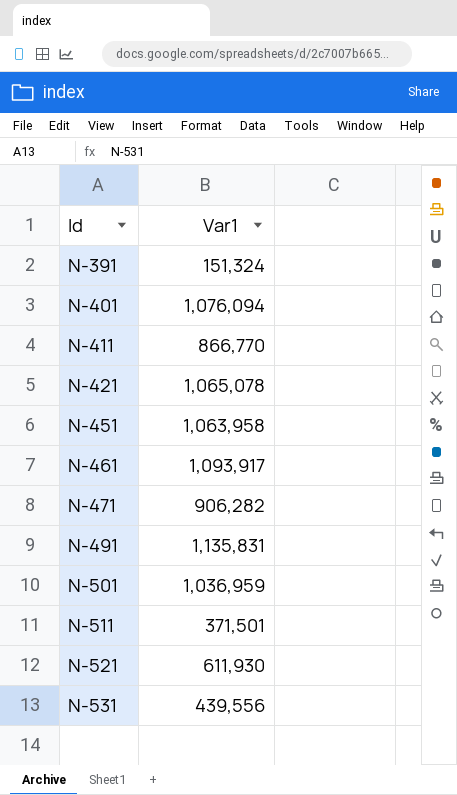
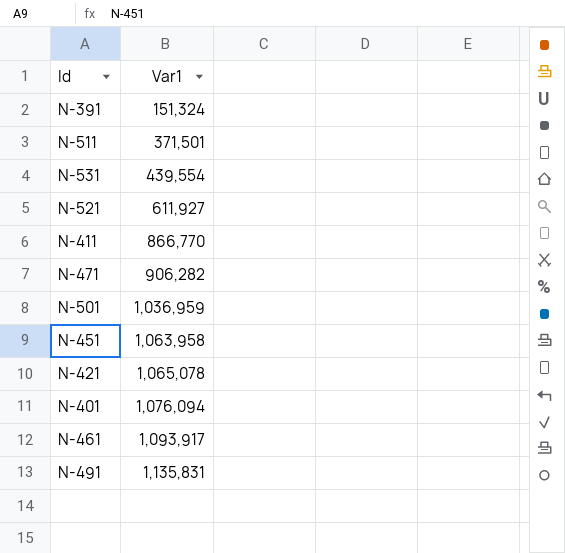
row order: Id ascending -> Var1 ascending
N-531 | Var1: 439,556 -> 439,554
N-521 | Var1: 611,930 -> 611,927

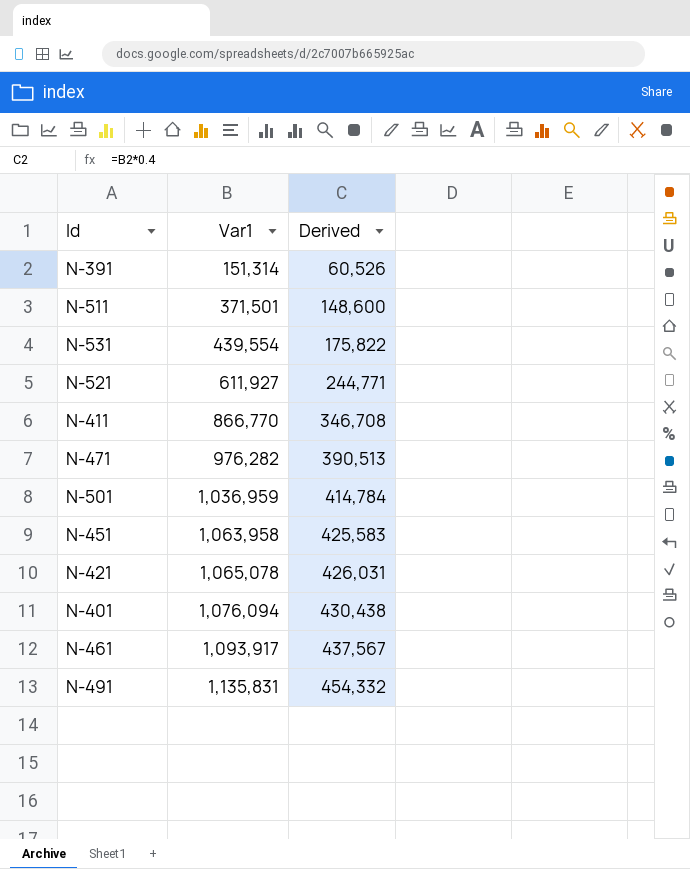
column Derived | formula: none -> [Var1] * 0.4
N-391 | Var1: 151,324 -> 151,314
N-471 | Var1: 906,282 -> 976,282

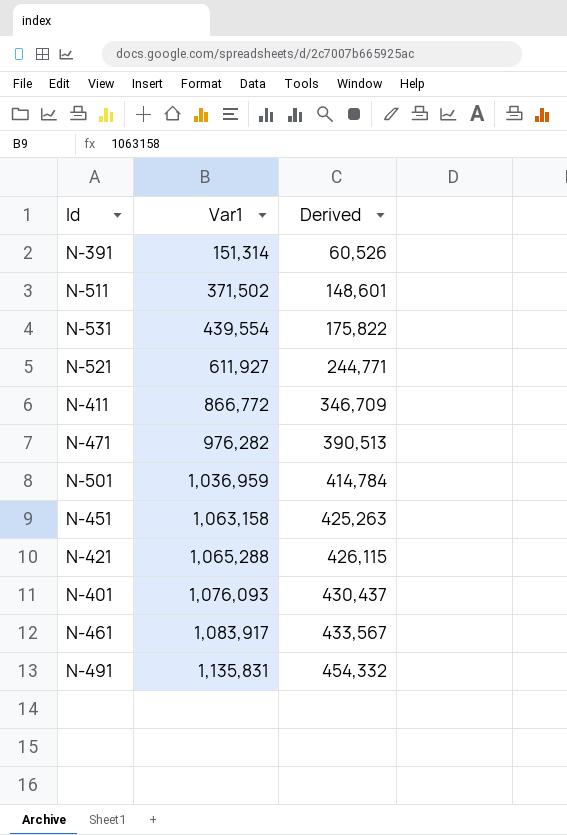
N-511 | Var1: 371,501 -> 371,502
N-511 | Derived: 148,600 -> 148,601
N-411 | Var1: 866,770 -> 866,772
N-411 | Derived: 346,708 -> 346,709
N-451 | Var1: 1,063,958 -> 1,063,158
N-451 | Derived: 425,583 -> 425,263
N-421 | Var1: 1,065,078 -> 1,065,288
N-421 | Derived: 426,031 -> 426,115
N-401 | Var1: 1,076,094 -> 1,076,093
N-401 | Derived: 430,438 -> 430,437
N-461 | Var1: 1,093,917 -> 1,083,917
N-461 | Derived: 437,567 -> 433,567

